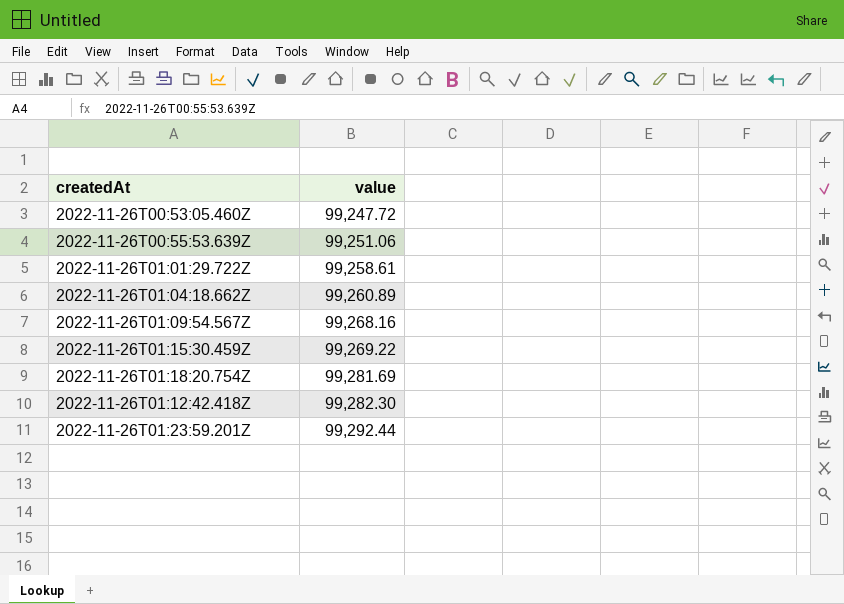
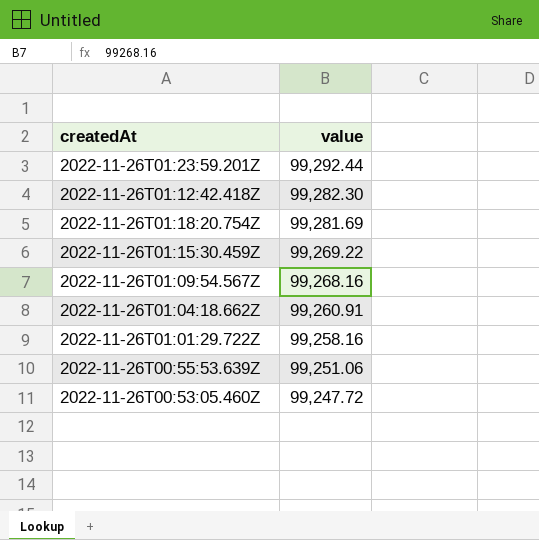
row order: value ascending -> value descending
2022-11-26T01:04:18.662Z | value: 99,260.89 -> 99,260.91
2022-11-26T01:01:29.722Z | value: 99,258.61 -> 99,258.16

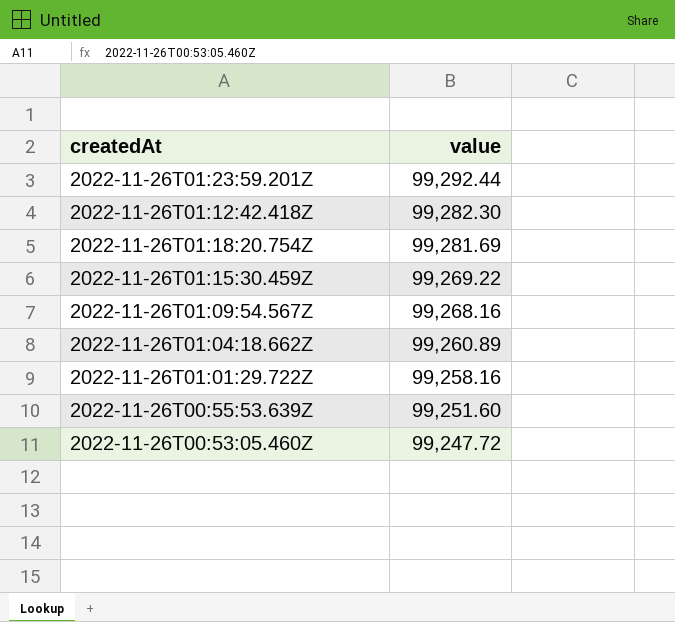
2022-11-26T01:04:18.662Z | value: 99,260.91 -> 99,260.89
2022-11-26T00:55:53.639Z | value: 99,251.06 -> 99,251.60

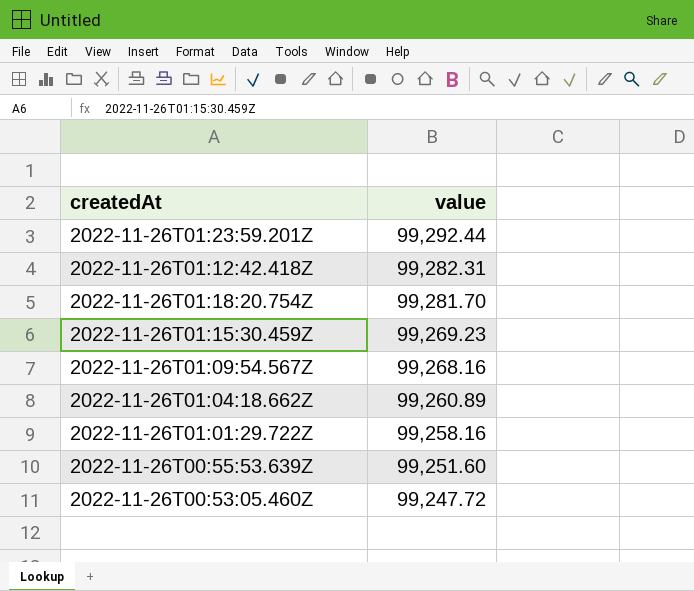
2022-11-26T01:12:42.418Z | value: 99,282.30 -> 99,282.31
2022-11-26T01:18:20.754Z | value: 99,281.69 -> 99,281.70
2022-11-26T01:15:30.459Z | value: 99,269.22 -> 99,269.23

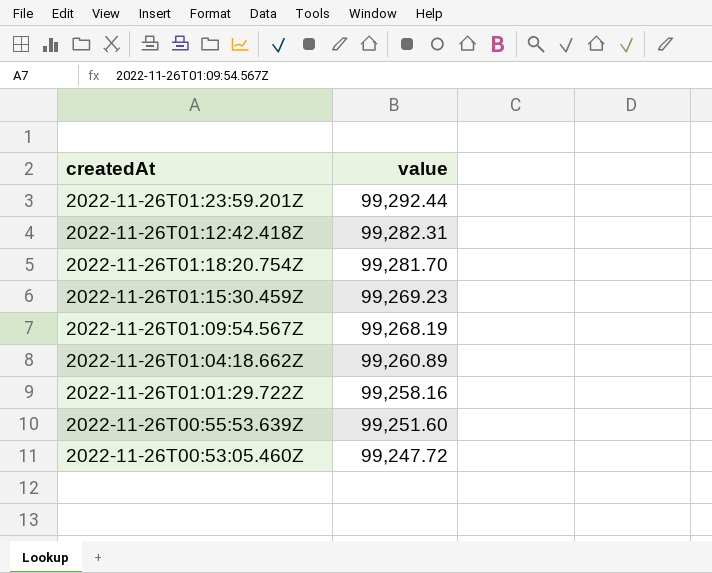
2022-11-26T01:09:54.567Z | value: 99,268.16 -> 99,268.19

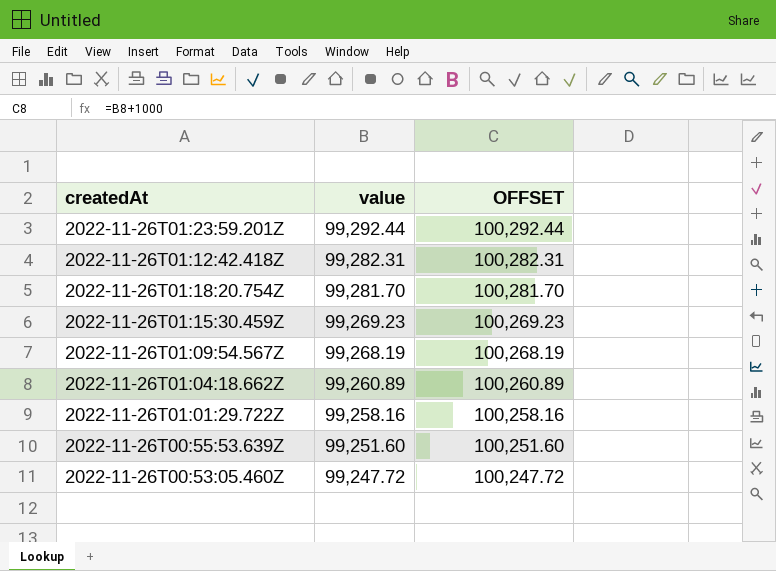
column OFFSET | formula: none -> [value] + 1000

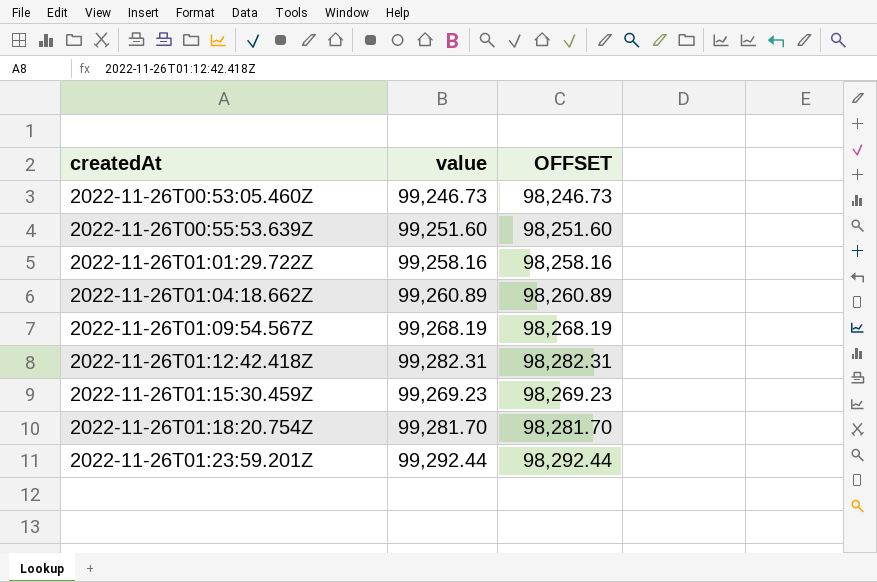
row order: value descending -> createdAt ascending
column OFFSET | formula: [value] + 1000 -> [value] - 1000
2022-11-26T00:53:05.460Z | value: 99,247.72 -> 99,246.73

